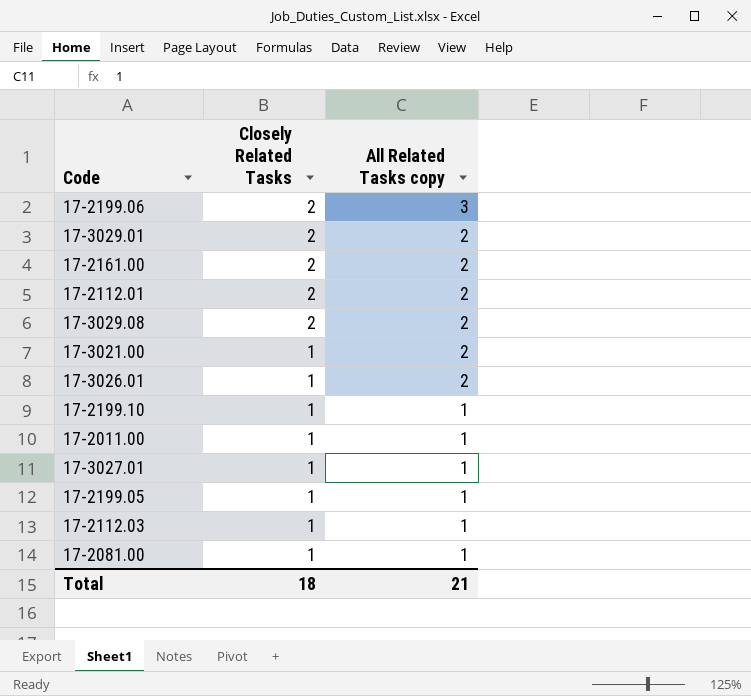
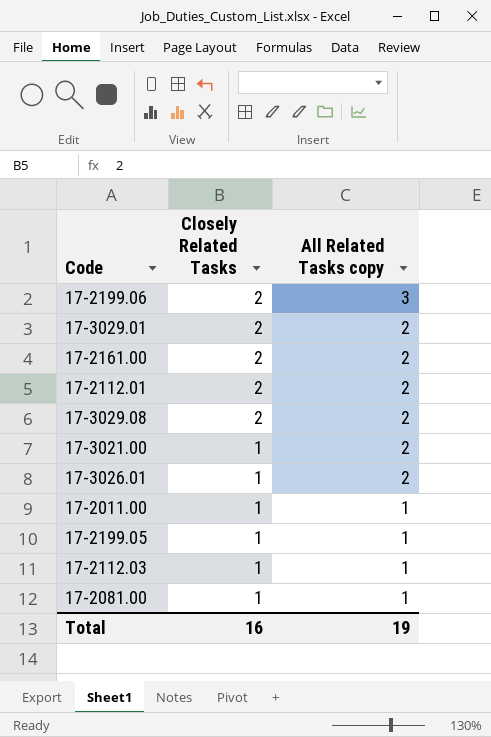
row 17-2199.10: 1 | 1 -> none
row 17-3027.01: 1 | 1 -> none
Total | Closely Related Tasks: 18 -> 16
Total | All Related Tasks copy: 21 -> 19

